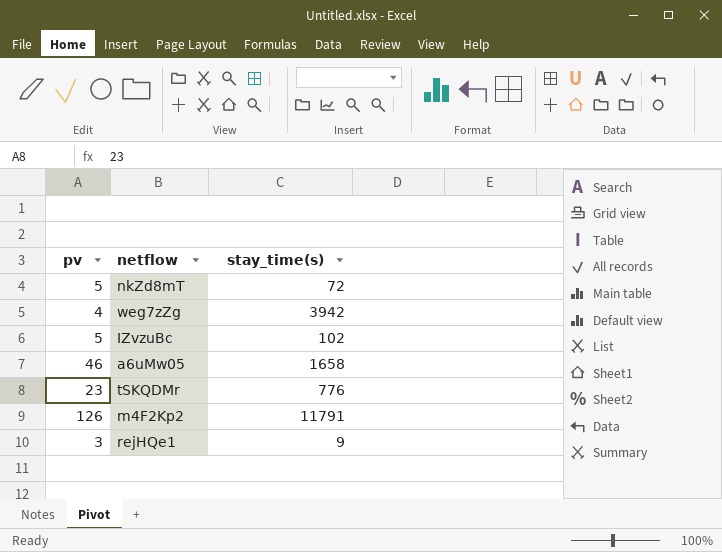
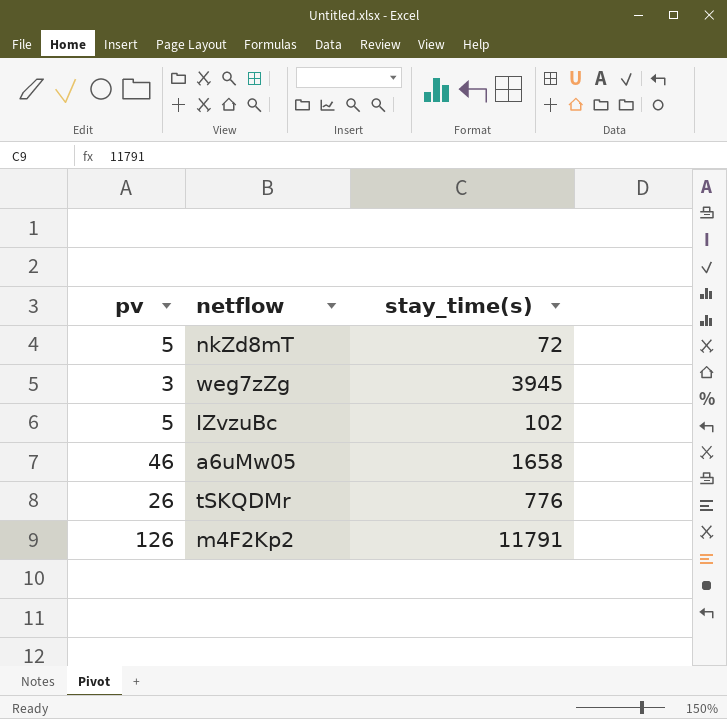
row rejHQe1: 3 | 9 -> none
weg7zZg | pv: 4 -> 3
weg7zZg | stay_time(s): 3942 -> 3945
tSKQDMr | pv: 23 -> 26

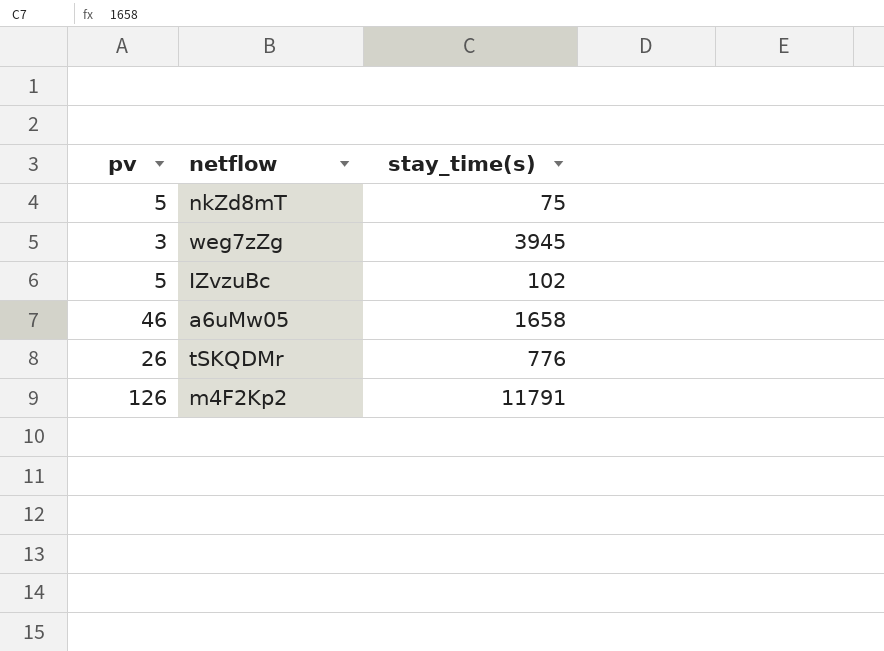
nkZd8mT | stay_time(s): 72 -> 75

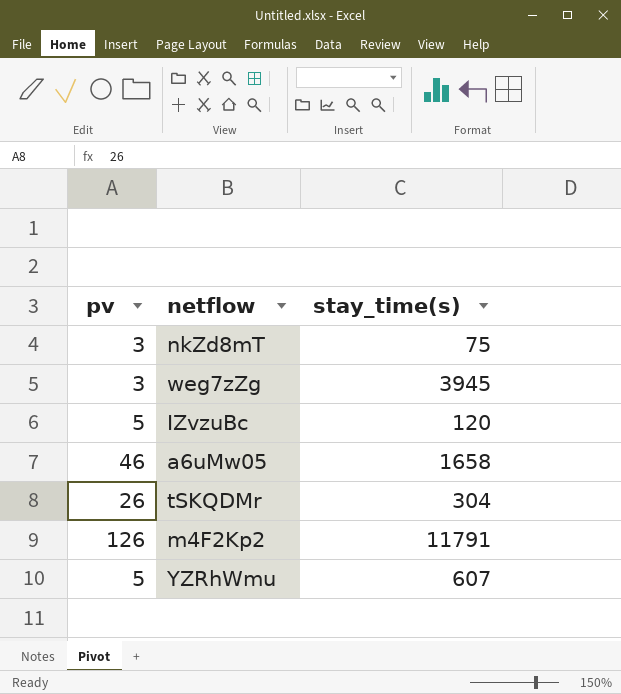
nkZd8mT | pv: 5 -> 3
IZvzuBc | stay_time(s): 102 -> 120
tSKQDMr | stay_time(s): 776 -> 304
row YZRhWmu: none -> 5 | 607

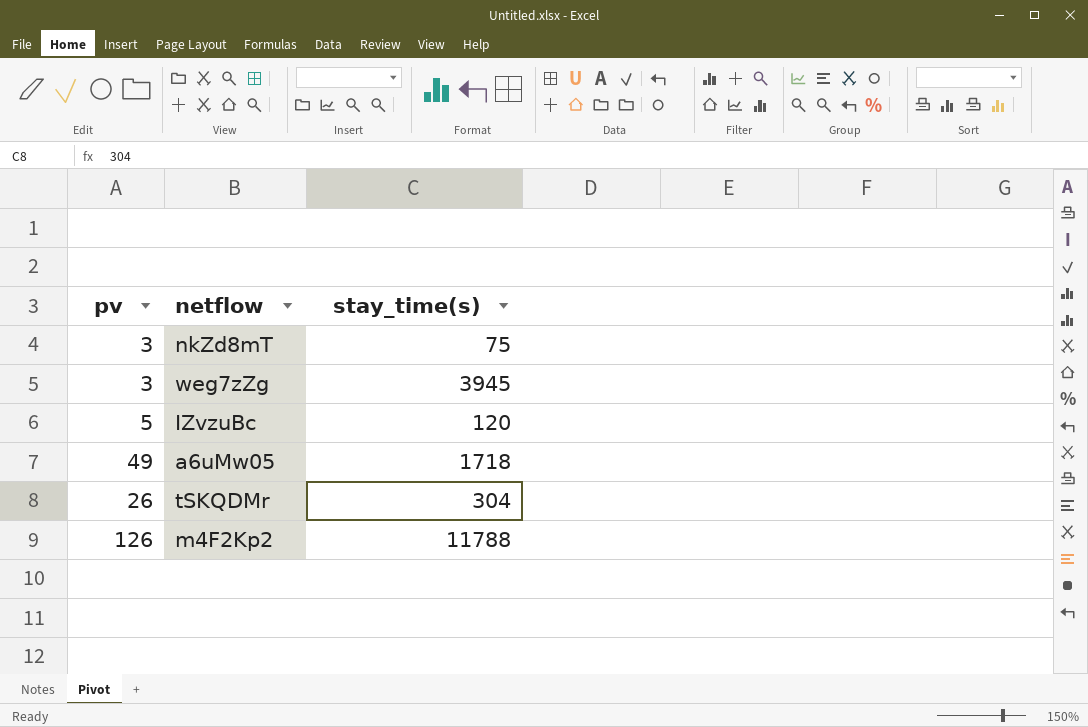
row YZRhWmu: 5 | 607 -> none
a6uMw05 | pv: 46 -> 49
a6uMw05 | stay_time(s): 1658 -> 1718
m4F2Kp2 | stay_time(s): 11791 -> 11788

